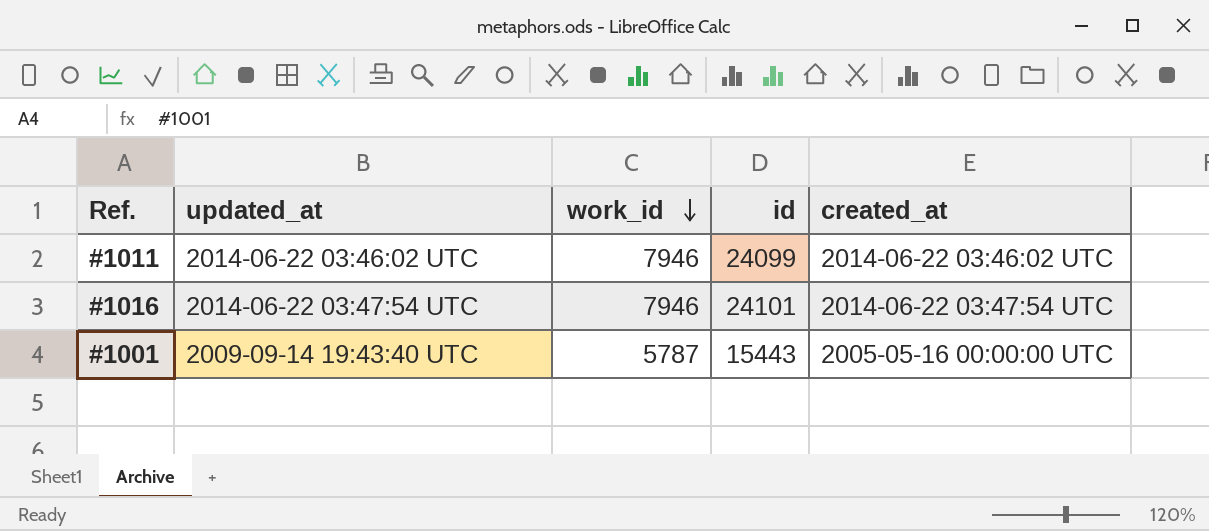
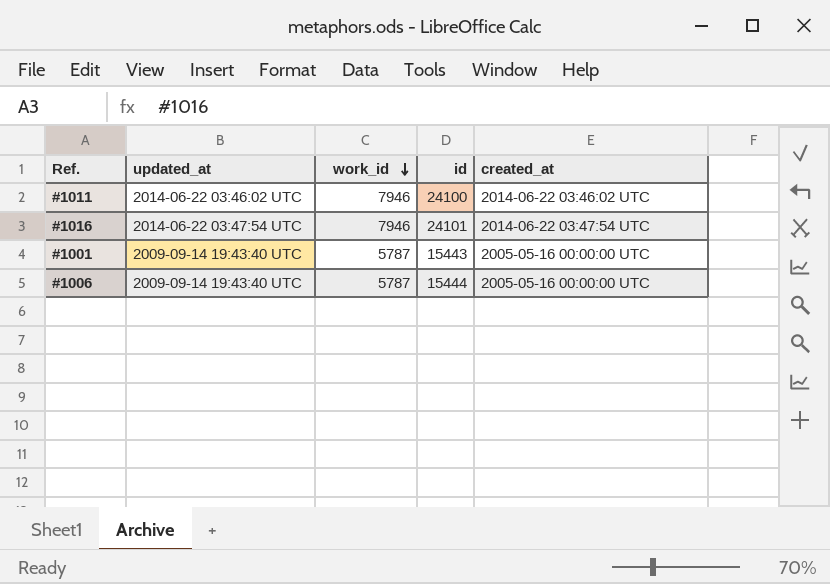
#1011 | id: 24099 -> 24100
row #1006: none -> 2009-09-14 19:43:40 UTC | 5787 | 15444 | 2005-05-16 00:00:00 UTC

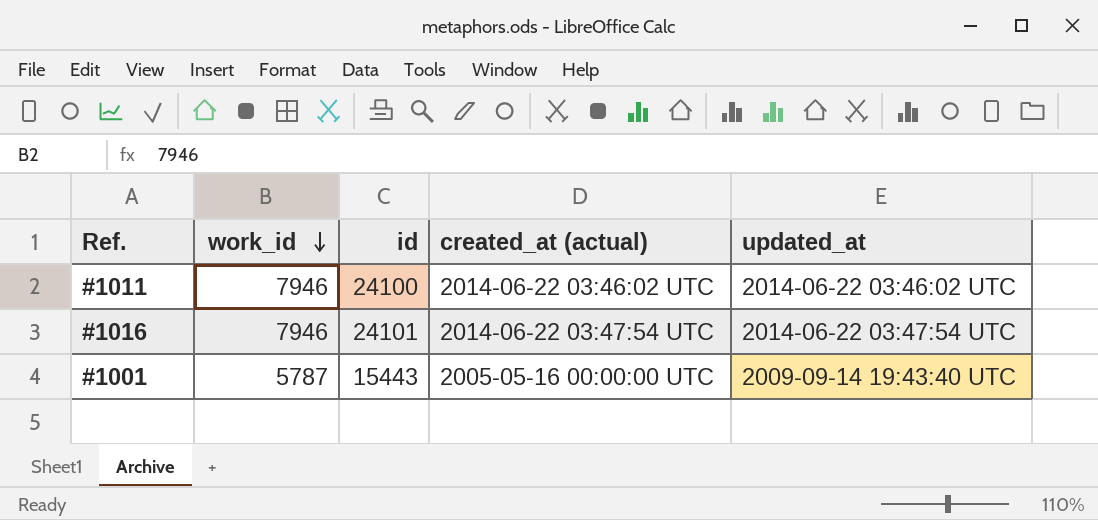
column name: created_at -> created_at (actual)
column updated_at | position: 2 -> 5
row #1006: 2009-09-14 19:43:40 UTC | 5787 | 15444 | 2005-05-16 00:00:00 UTC -> none

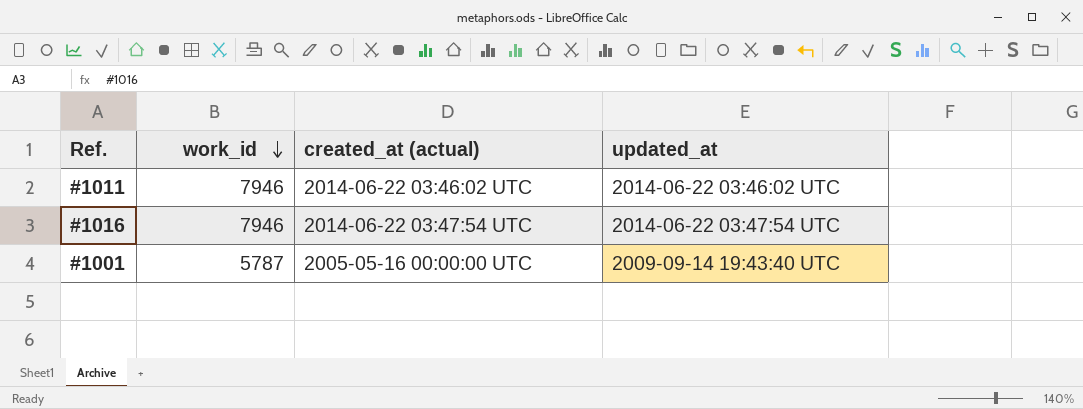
column id | position: 3 -> none

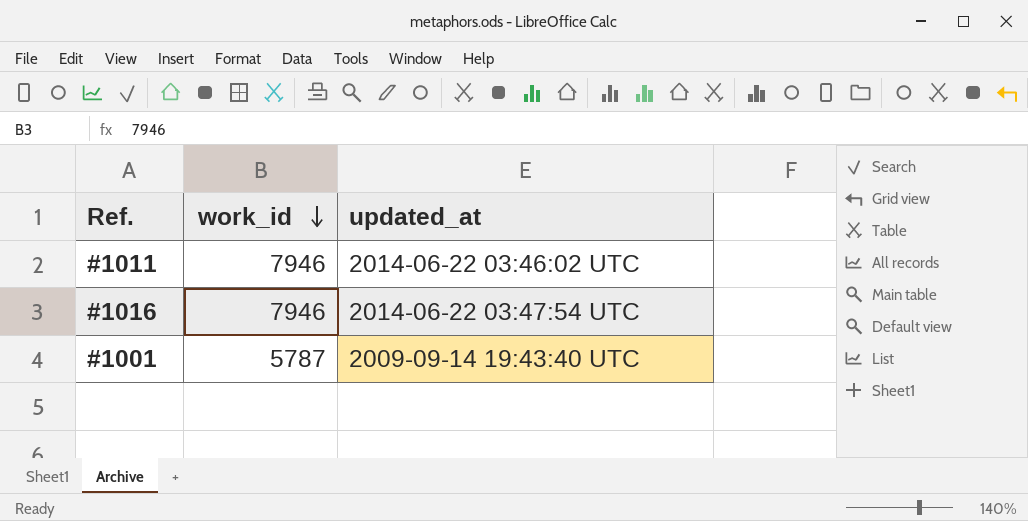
column created_at (actual) | position: 3 -> none

